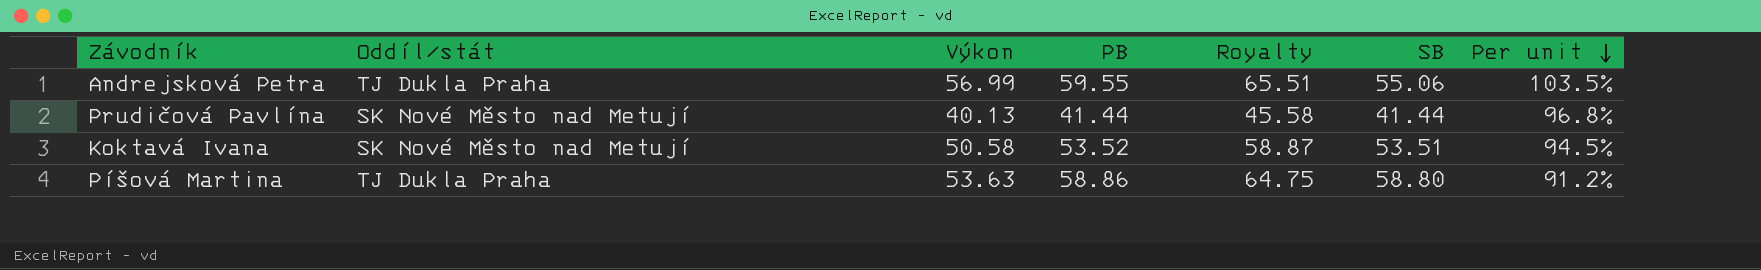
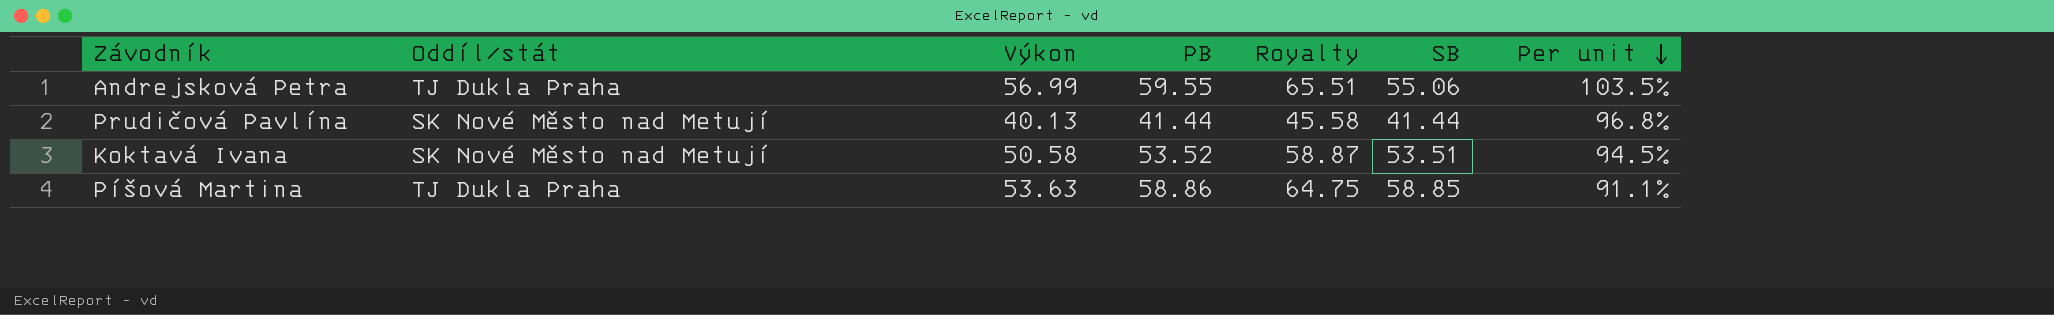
Píšová Martina | SB: 58.80 -> 58.85
Píšová Martina | Per unit: 91.2% -> 91.1%

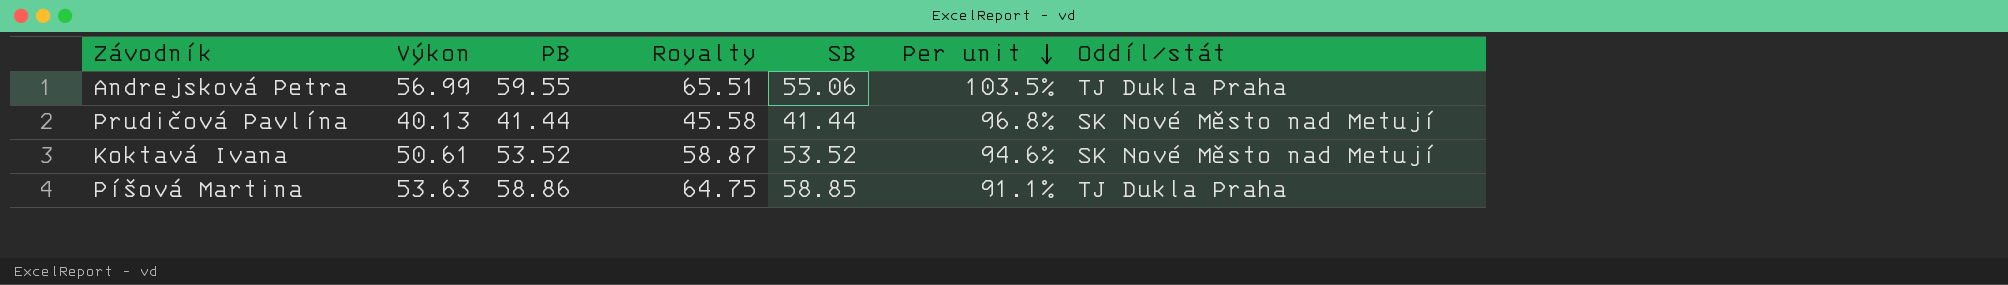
column Oddíl/stát | position: 2 -> 7
Koktavá Ivana | Výkon: 50.58 -> 50.61
Koktavá Ivana | SB: 53.51 -> 53.52
Koktavá Ivana | Per unit: 94.5% -> 94.6%

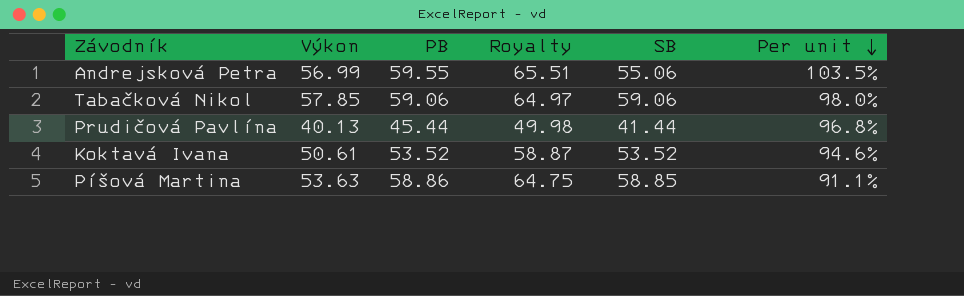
column Oddíl/stát | position: 7 -> none
row Tabačková Nikol: none -> 57.85 | 59.06 | 64.97 | 59.06 | 98.0%
Prudičová Pavlína | PB: 41.44 -> 45.44
Prudičová Pavlína | Royalty: 45.58 -> 49.98

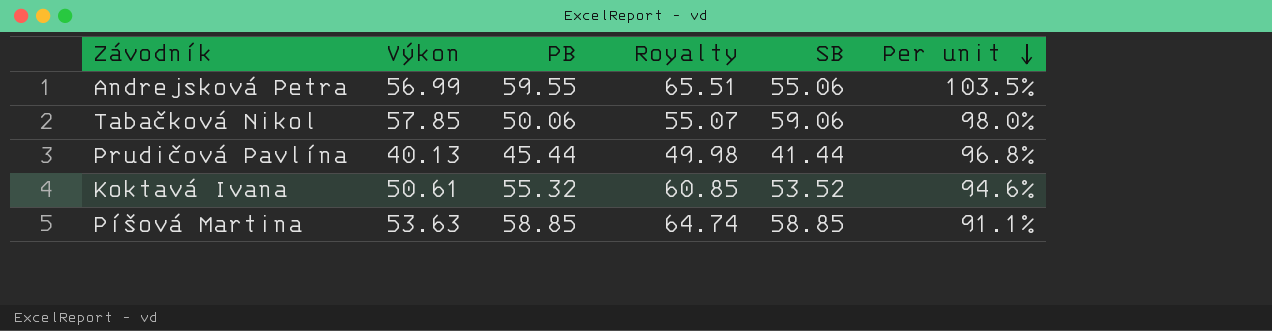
Tabačková Nikol | PB: 59.06 -> 50.06
Tabačková Nikol | Royalty: 64.97 -> 55.07
Koktavá Ivana | PB: 53.52 -> 55.32
Koktavá Ivana | Royalty: 58.87 -> 60.85
Píšová Martina | PB: 58.86 -> 58.85
Píšová Martina | Royalty: 64.75 -> 64.74

